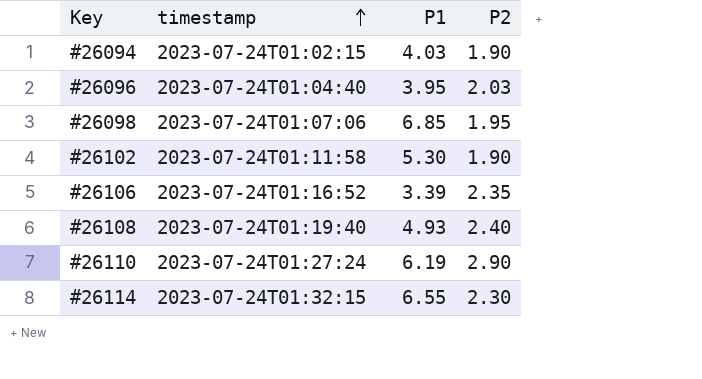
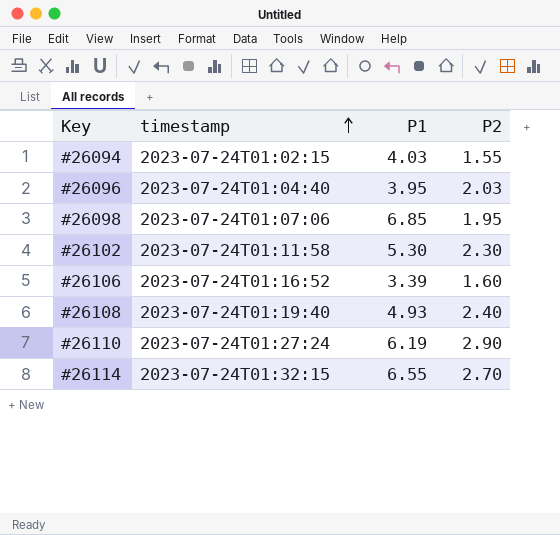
#26094 | P2: 1.90 -> 1.55
#26102 | P2: 1.90 -> 2.30
#26106 | P2: 2.35 -> 1.60
#26114 | P2: 2.30 -> 2.70

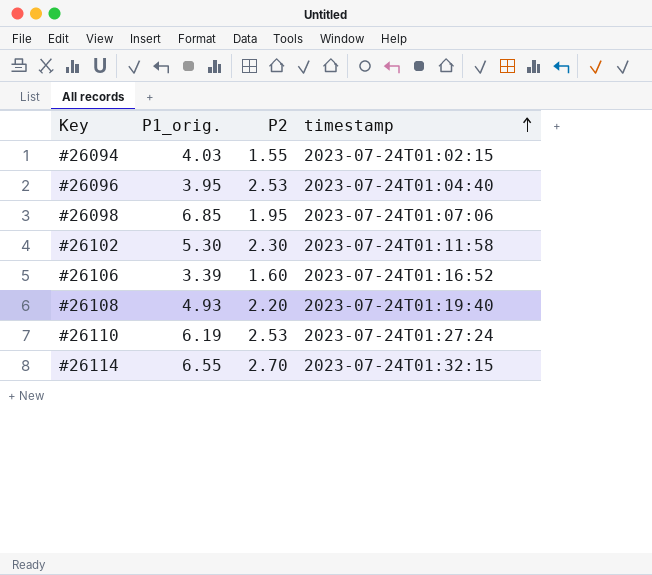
column name: P1 -> P1_orig.
column timestamp | position: 2 -> 4
#26096 | P2: 2.03 -> 2.53
#26108 | P2: 2.40 -> 2.20
#26110 | P2: 2.90 -> 2.53

